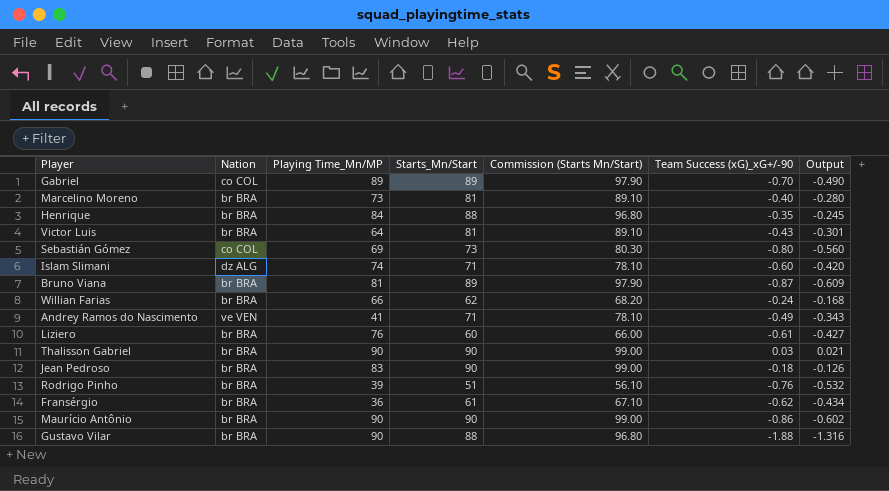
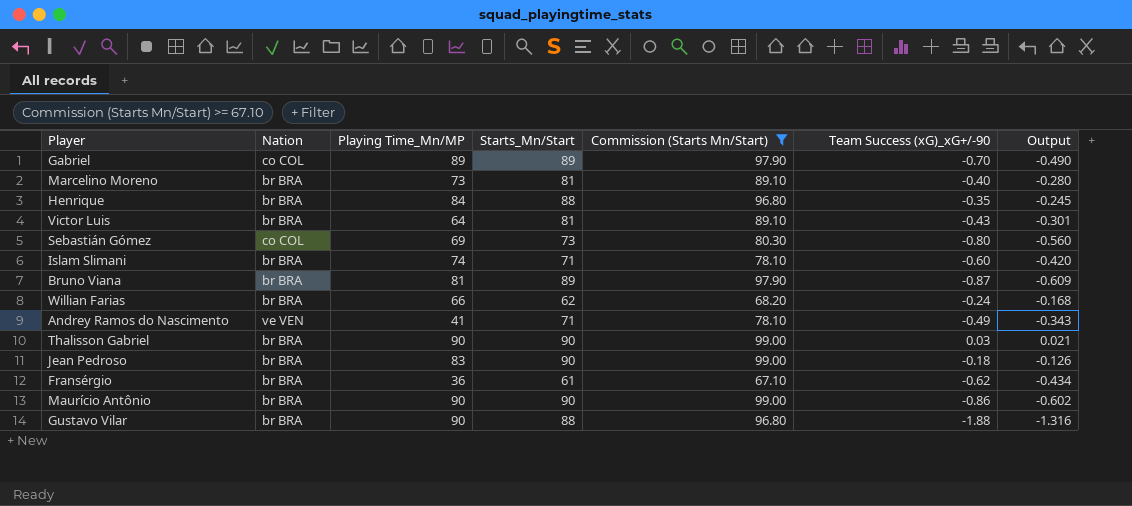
filter: none -> Commission (Starts Mn/Start) >= 67.10
Islam Slimani | Nation: dz ALG -> br BRA

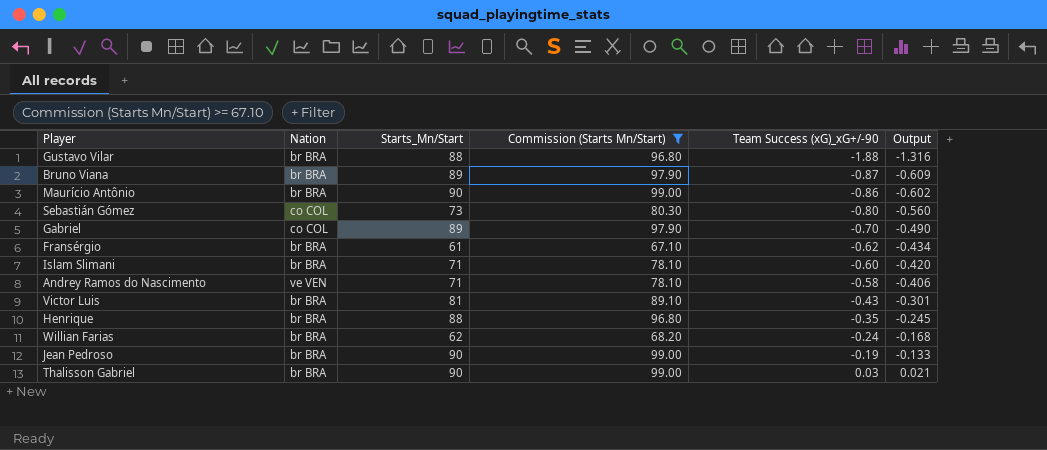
row order: none -> Team Success (xG)_xG+/-90 ascending
column Playing Time_Mn/MP | position: 3 -> none
row Marcelino Moreno: br BRA | 73 | 81 | 89.10 | -0.40 | -0.280 -> none
Andrey Ramos do Nascimento | Team Success (xG)_xG+/-90: -0.49 -> -0.58
Andrey Ramos do Nascimento | Output: -0.343 -> -0.406
Jean Pedroso | Team Success (xG)_xG+/-90: -0.18 -> -0.19
Jean Pedroso | Output: -0.126 -> -0.133

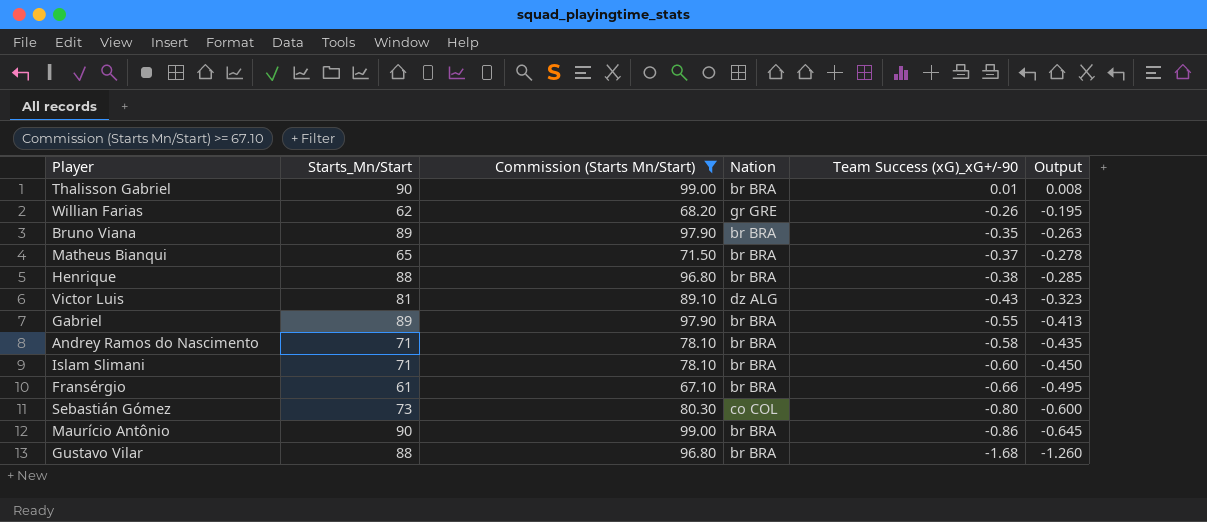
row order: Team Success (xG)_xG+/-90 ascending -> Team Success (xG)_xG+/-90 descending
column Nation | position: 2 -> 4
column Output | formula: [Team Success (xG)_xG+/-90] * 0.7 -> [Team Success (xG)_xG+/-90] * 0.75
row Jean Pedroso: br BRA | 90 | 99.00 | -0.19 | -0.133 -> none
Thalisson Gabriel | Team Success (xG)_xG+/-90: 0.03 -> 0.01
Willian Farias | Nation: br BRA -> gr GRE
Willian Farias | Team Success (xG)_xG+/-90: -0.24 -> -0.26
Bruno Viana | Team Success (xG)_xG+/-90: -0.87 -> -0.35
row Matheus Bianqui: none -> 65 | 71.50 | br BRA | -0.37 | -0.278
Henrique | Team Success (xG)_xG+/-90: -0.35 -> -0.38
Victor Luis | Nation: br BRA -> dz ALG
Gabriel | Nation: co COL -> br BRA
Gabriel | Team Success (xG)_xG+/-90: -0.70 -> -0.55
Andrey Ramos do Nascimento | Nation: ve VEN -> br BRA
Fransérgio | Team Success (xG)_xG+/-90: -0.62 -> -0.66
Gustavo Vilar | Team Success (xG)_xG+/-90: -1.88 -> -1.68

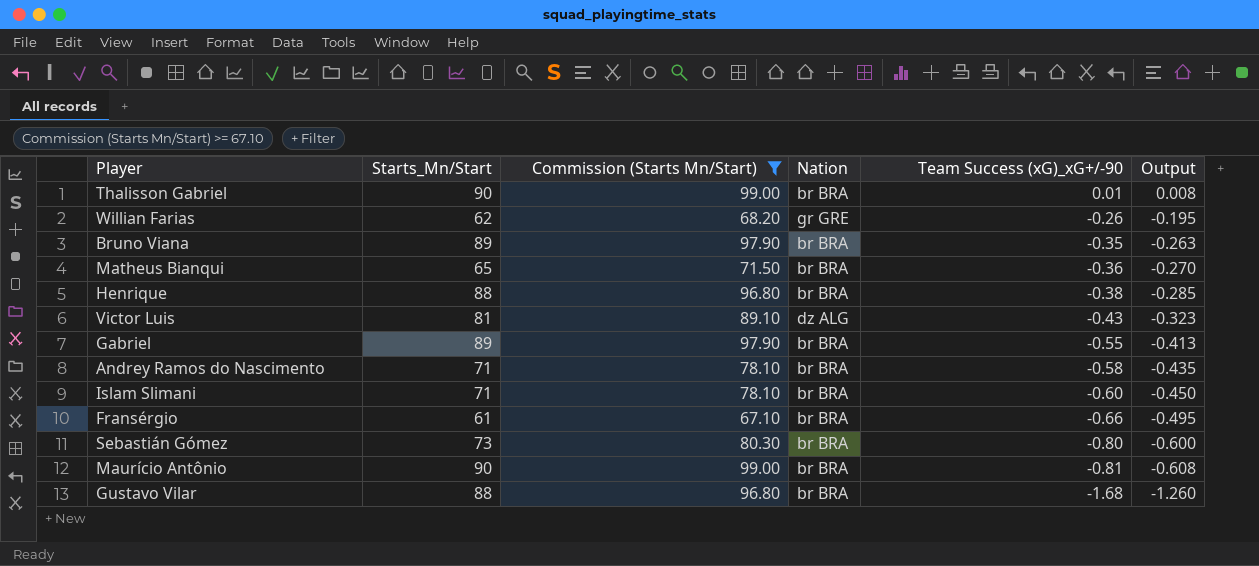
Matheus Bianqui | Team Success (xG)_xG+/-90: -0.37 -> -0.36
Matheus Bianqui | Output: -0.278 -> -0.270
Sebastián Gómez | Nation: co COL -> br BRA
Maurício Antônio | Team Success (xG)_xG+/-90: -0.86 -> -0.81
Maurício Antônio | Output: -0.645 -> -0.608

